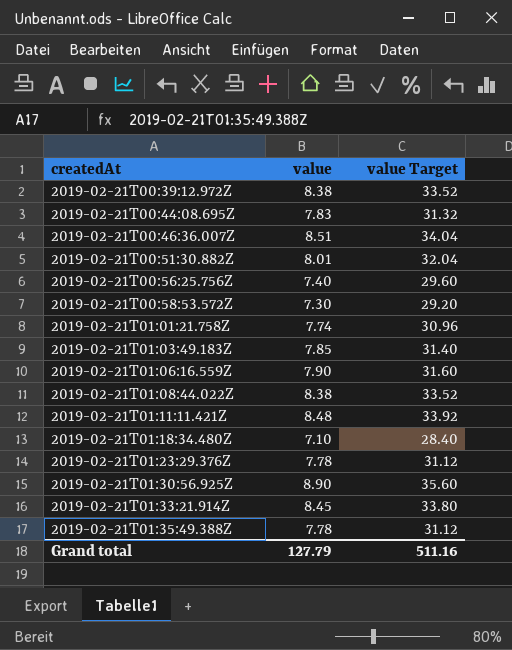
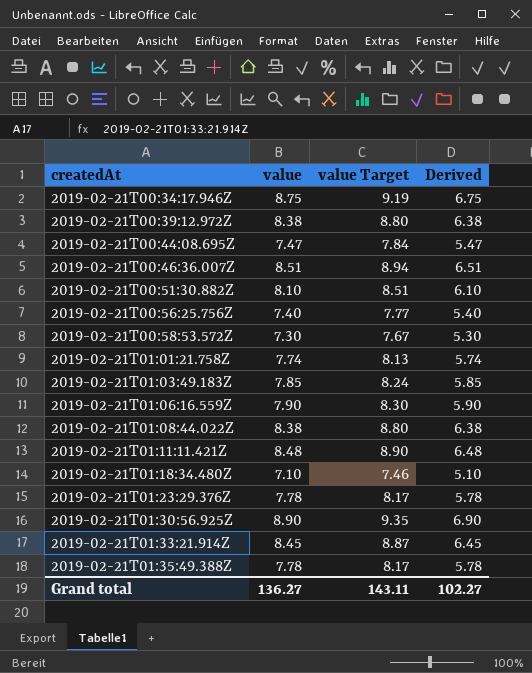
column value Target | formula: [value] * 4 -> [value] * 1.05
column Derived | formula: none -> [value] - 2
row 2019-02-21T00:34:17.946Z: none -> 8.75 | 9.19 | 6.75
2019-02-21T00:44:08.695Z | value: 7.83 -> 7.47
2019-02-21T00:51:30.882Z | value: 8.01 -> 8.10
Grand total | value: 127.79 -> 136.27
Grand total | value Target: 511.16 -> 143.11

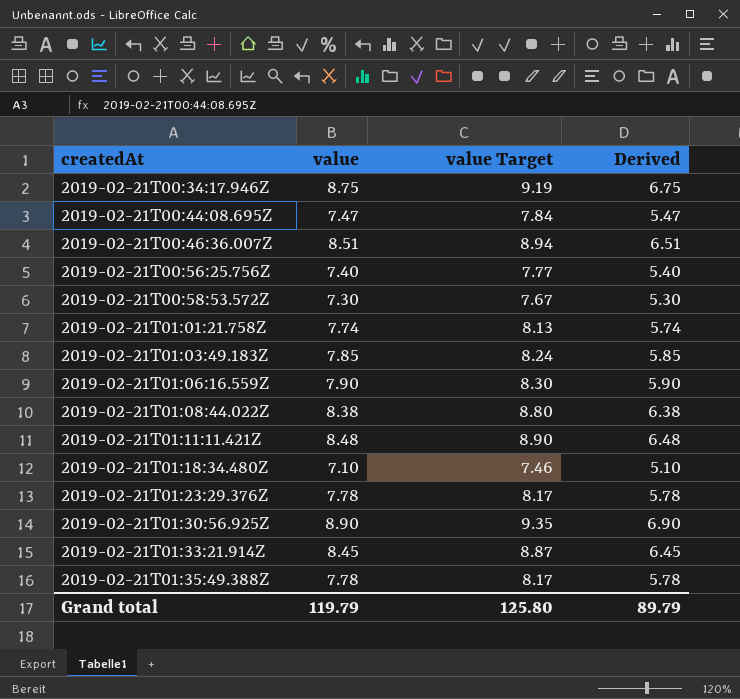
row 2019-02-21T00:39:12.972Z: 8.38 | 8.80 | 6.38 -> none
row 2019-02-21T00:51:30.882Z: 8.10 | 8.51 | 6.10 -> none
Grand total | value: 136.27 -> 119.79
Grand total | value Target: 143.11 -> 125.80
Grand total | Derived: 102.27 -> 89.79

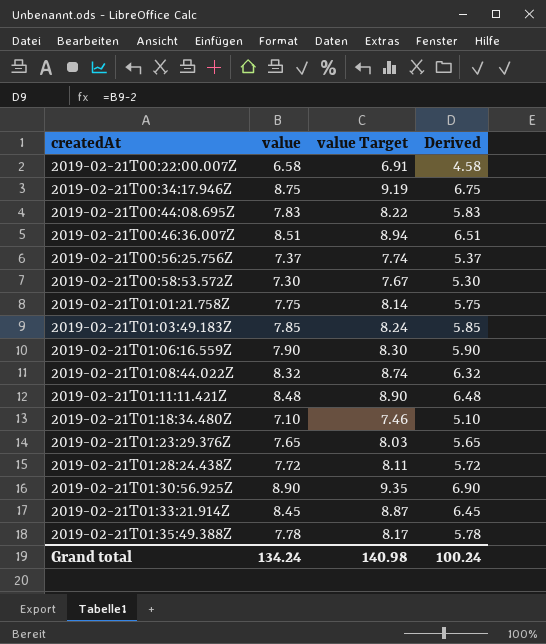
row 2019-02-21T00:22:00.007Z: none -> 6.58 | 6.91 | 4.58
2019-02-21T00:44:08.695Z | value: 7.47 -> 7.83
2019-02-21T00:44:08.695Z | value Target: 7.84 -> 8.22
2019-02-21T00:44:08.695Z | Derived: 5.47 -> 5.83
2019-02-21T00:56:25.756Z | value: 7.40 -> 7.37
2019-02-21T00:56:25.756Z | value Target: 7.77 -> 7.74
2019-02-21T00:56:25.756Z | Derived: 5.40 -> 5.37
2019-02-21T01:01:21.758Z | value: 7.74 -> 7.75
2019-02-21T01:01:21.758Z | value Target: 8.13 -> 8.14
2019-02-21T01:01:21.758Z | Derived: 5.74 -> 5.75
2019-02-21T01:08:44.022Z | value: 8.38 -> 8.32
2019-02-21T01:08:44.022Z | value Target: 8.80 -> 8.74
2019-02-21T01:08:44.022Z | Derived: 6.38 -> 6.32
2019-02-21T01:23:29.376Z | value: 7.78 -> 7.65
2019-02-21T01:23:29.376Z | value Target: 8.17 -> 8.03
2019-02-21T01:23:29.376Z | Derived: 5.78 -> 5.65
row 2019-02-21T01:28:24.438Z: none -> 7.72 | 8.11 | 5.72
Grand total | value: 119.79 -> 134.24
Grand total | value Target: 125.80 -> 140.98
Grand total | Derived: 89.79 -> 100.24

